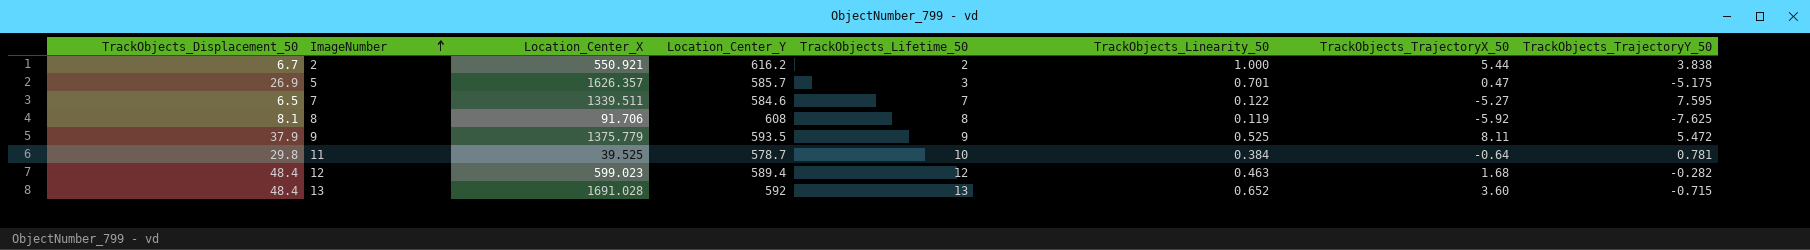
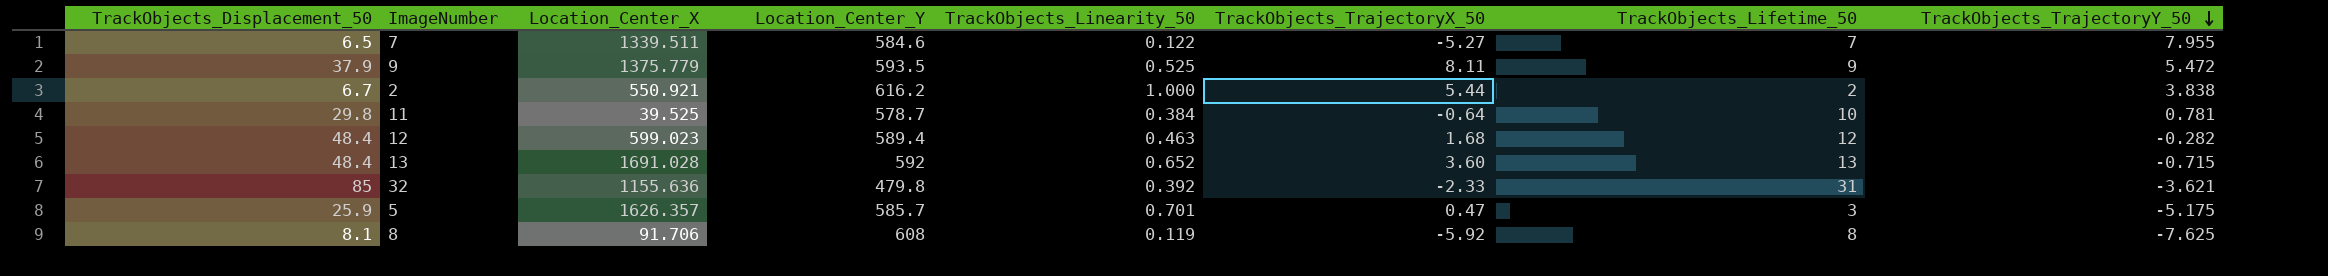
row order: ImageNumber ascending -> TrackObjects_TrajectoryY_50 descending
column TrackObjects_Lifetime_50 | position: 5 -> 7
7 | TrackObjects_TrajectoryY_50: 7.595 -> 7.955
row 32: none -> 85 | 1155.636 | 479.8 | 0.392 | -2.33 | 31 | -3.621
5 | TrackObjects_Displacement_50: 26.9 -> 25.9

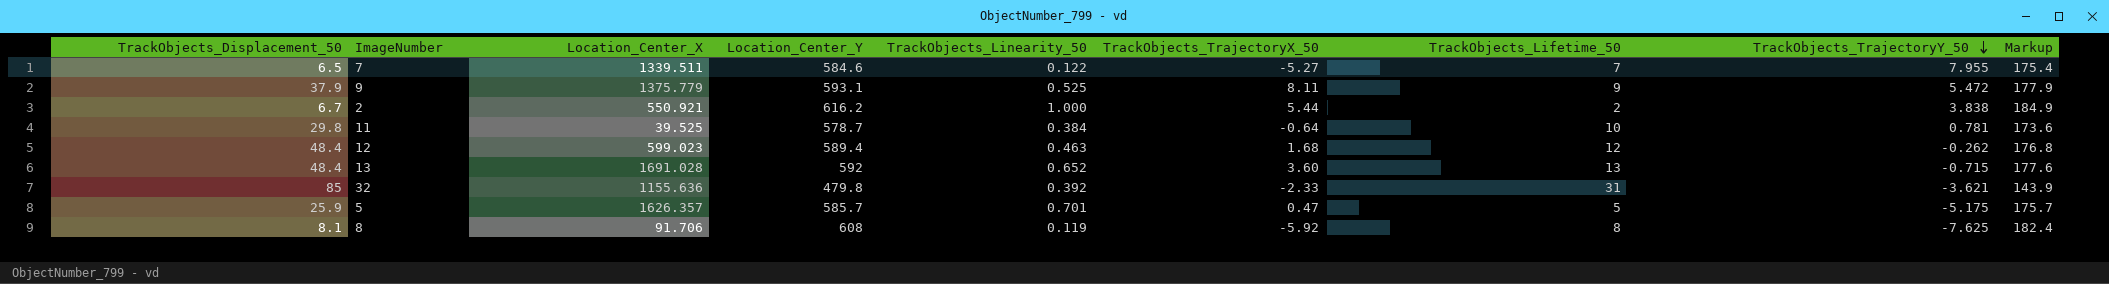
column Markup | formula: none -> [Location_Center_Y] * 0.3
9 | Location_Center_Y: 593.5 -> 593.1
12 | TrackObjects_TrajectoryY_50: -0.282 -> -0.262
5 | TrackObjects_Lifetime_50: 3 -> 5

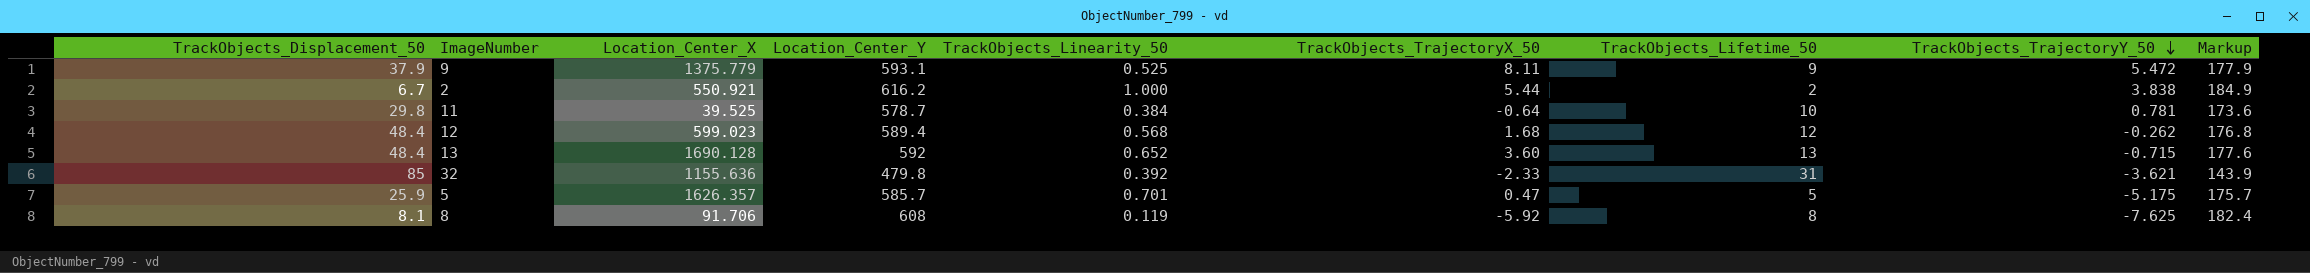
row 7: 6.5 | 1339.511 | 584.6 | 0.122 | -5.27 | 7 | 7.955 | 175.4 -> none
12 | TrackObjects_Linearity_50: 0.463 -> 0.568
13 | Location_Center_X: 1691.028 -> 1690.128

